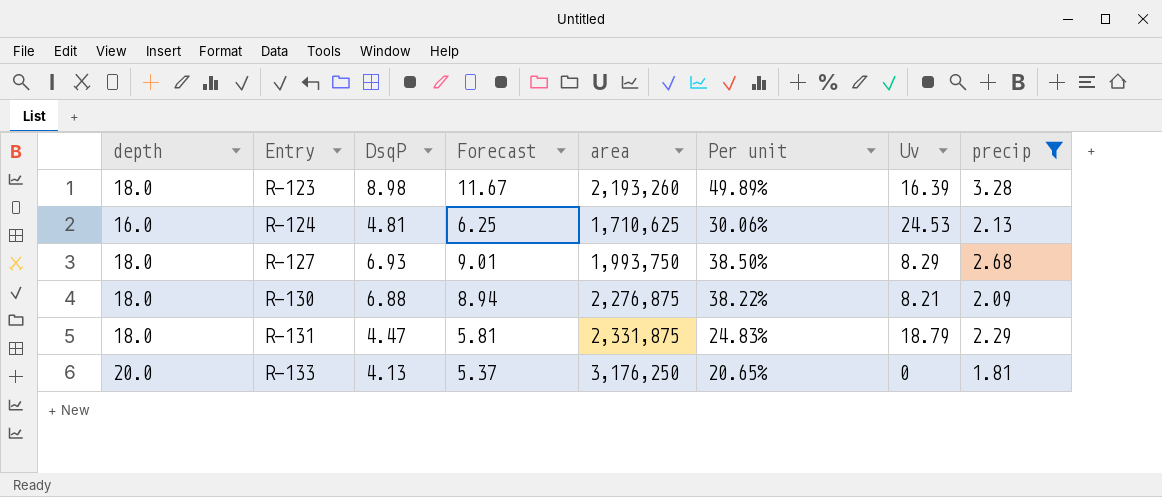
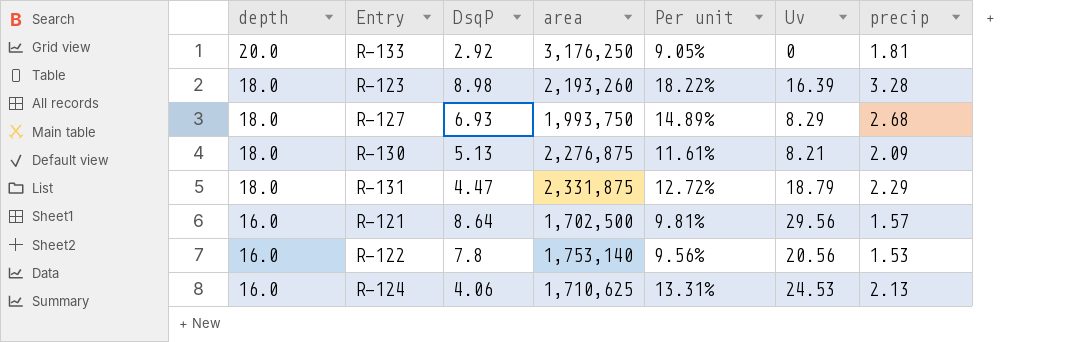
filter: precip >= 1.81 -> none
row order: Entry ascending -> depth descending
column Forecast | formula: [DsqP] * 1.3 -> none
column Per unit | formula: [DsqP] / [depth] -> [precip] / [depth]
R-133 | DsqP: 4.13 -> 2.92
R-130 | DsqP: 6.88 -> 5.13
R-124 | DsqP: 4.81 -> 4.06

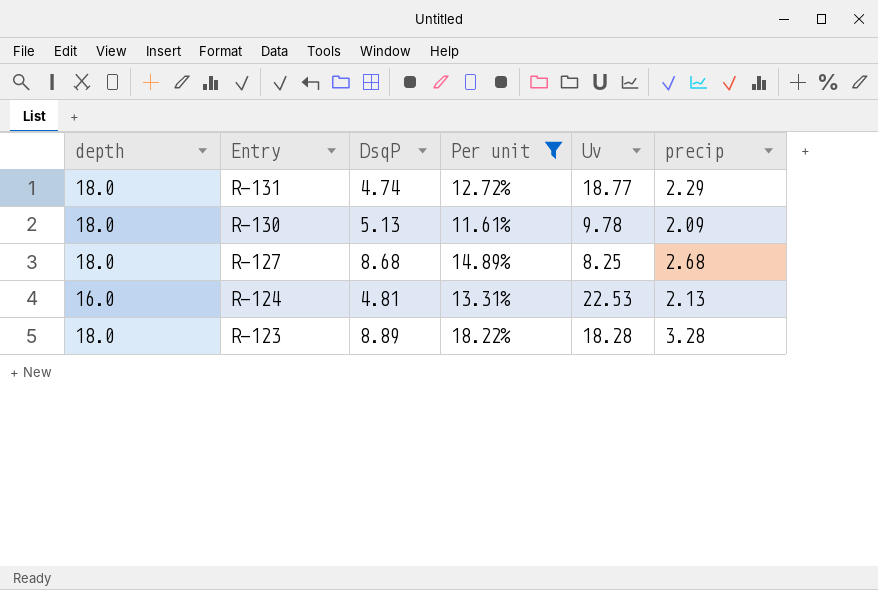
filter: none -> Per unit >= 11.61%
row order: depth descending -> Entry descending
column area | position: 4 -> none
R-131 | DsqP: 4.47 -> 4.74
R-131 | Uv: 18.79 -> 18.77
R-130 | Uv: 8.21 -> 9.78
R-127 | DsqP: 6.93 -> 8.68
R-127 | Uv: 8.29 -> 8.25
R-124 | DsqP: 4.06 -> 4.81
R-124 | Uv: 24.53 -> 22.53
R-123 | DsqP: 8.98 -> 8.89
R-123 | Uv: 16.39 -> 18.28

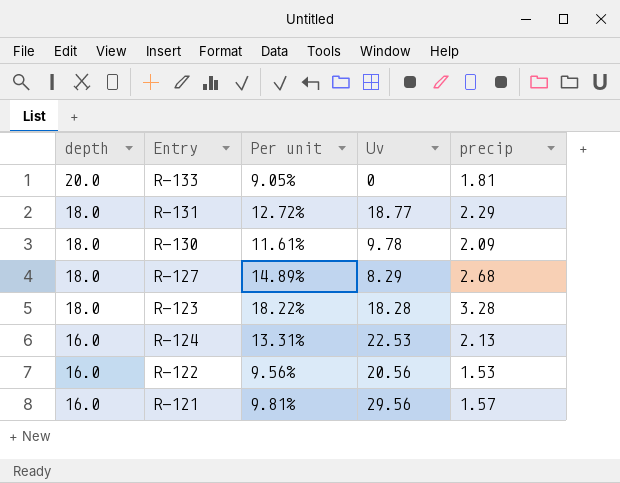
filter: Per unit >= 11.61% -> none
row order: Entry descending -> depth descending
column DsqP | position: 3 -> none
R-127 | Uv: 8.25 -> 8.29

